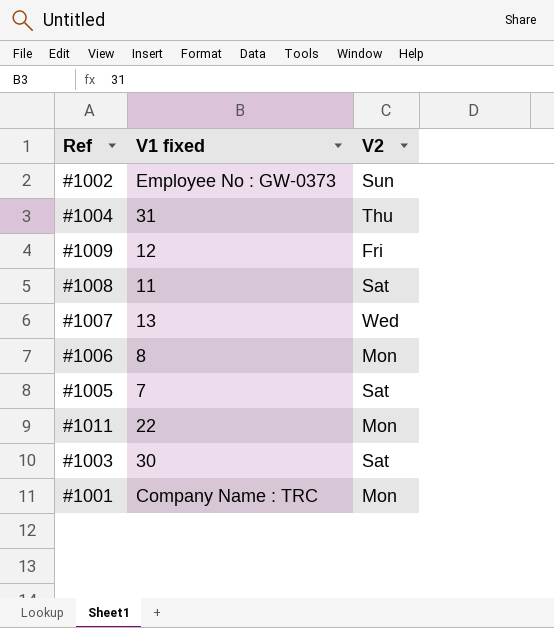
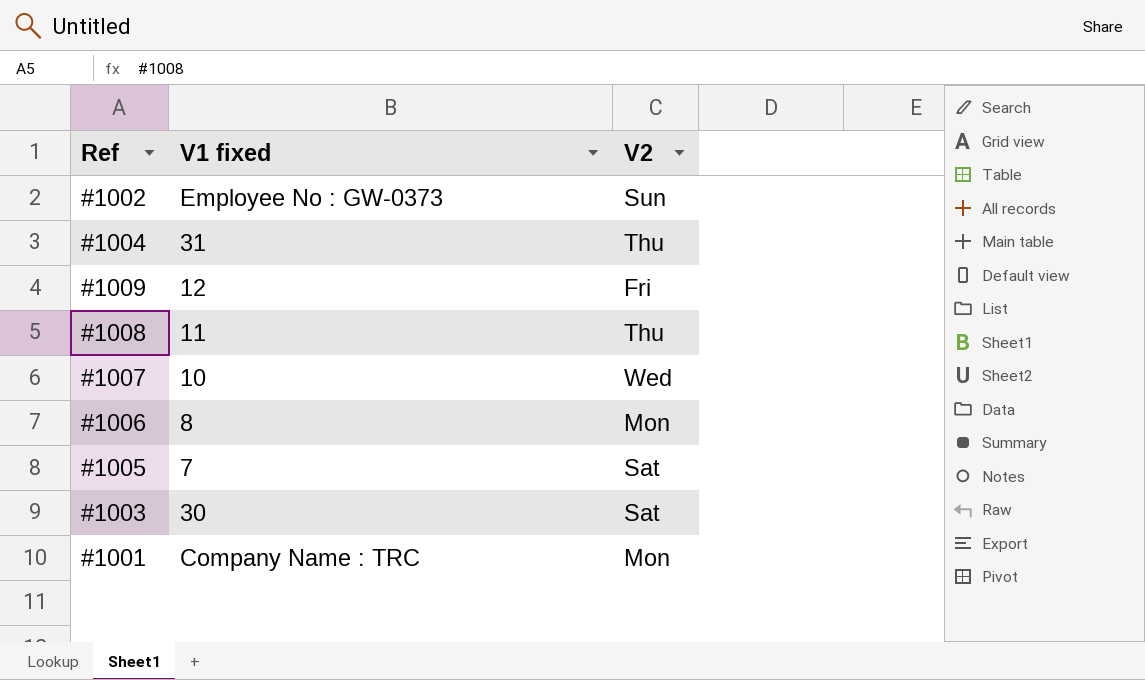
row #1011: 22 | Mon -> none
#1008 | V2: Sat -> Thu
#1007 | V1 fixed: 13 -> 10

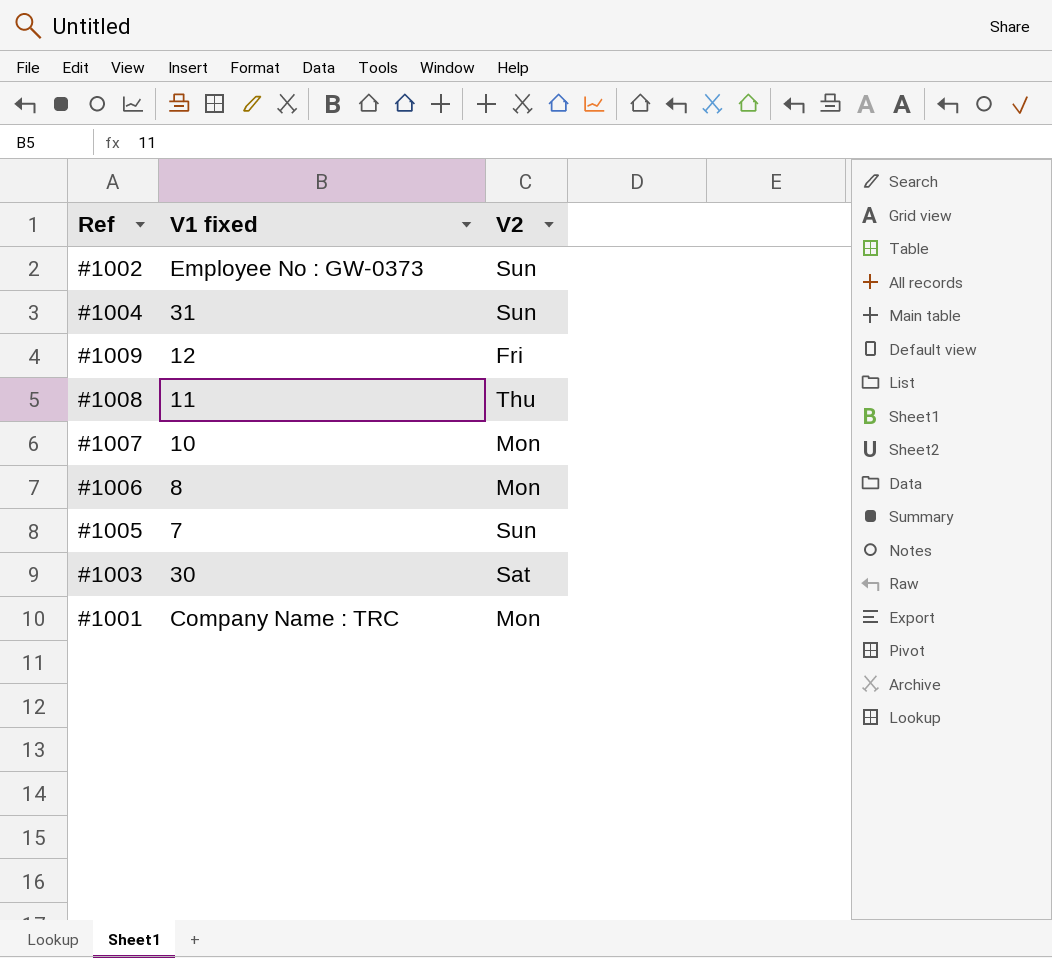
#1004 | V2: Thu -> Sun
#1007 | V2: Wed -> Mon
#1005 | V2: Sat -> Sun

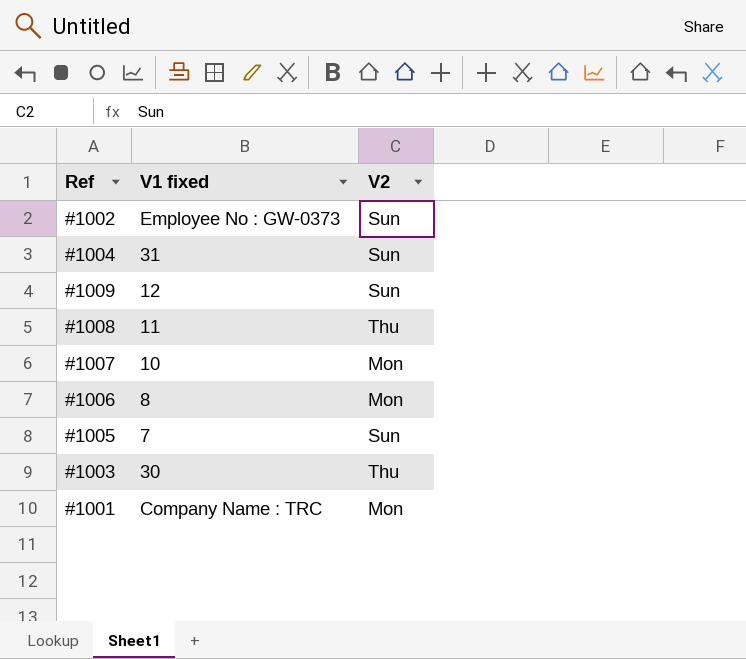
#1009 | V2: Fri -> Sun
#1003 | V2: Sat -> Thu

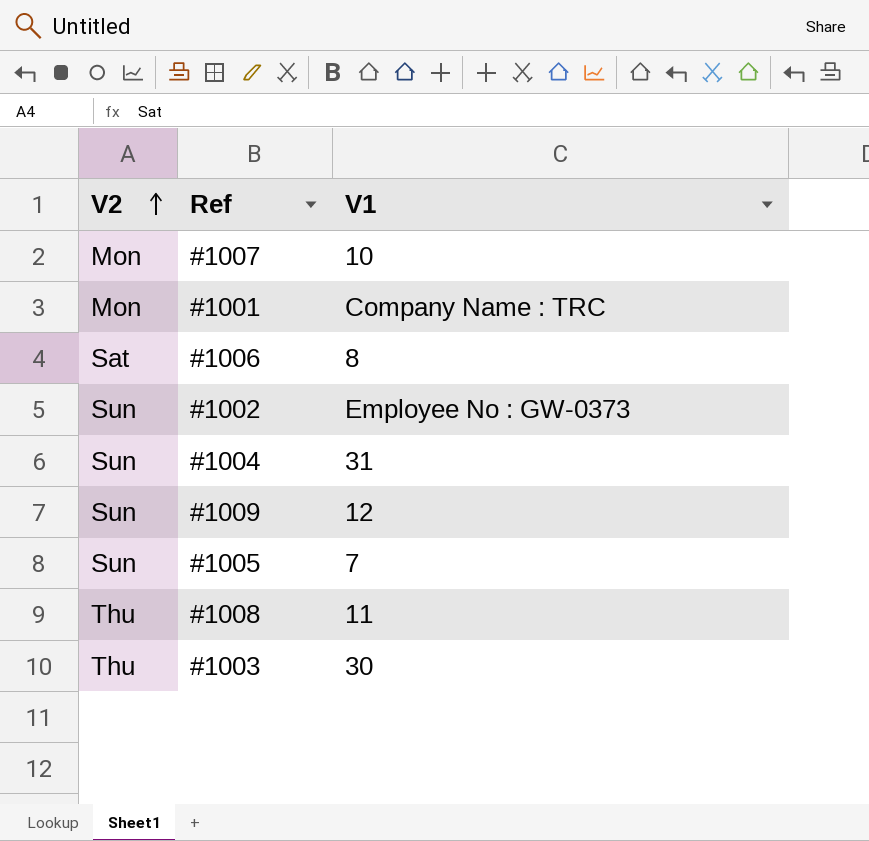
row order: none -> V2 ascending
column V2 | position: 3 -> 1
column name: V1 fixed -> V1
#1006 | V2: Mon -> Sat

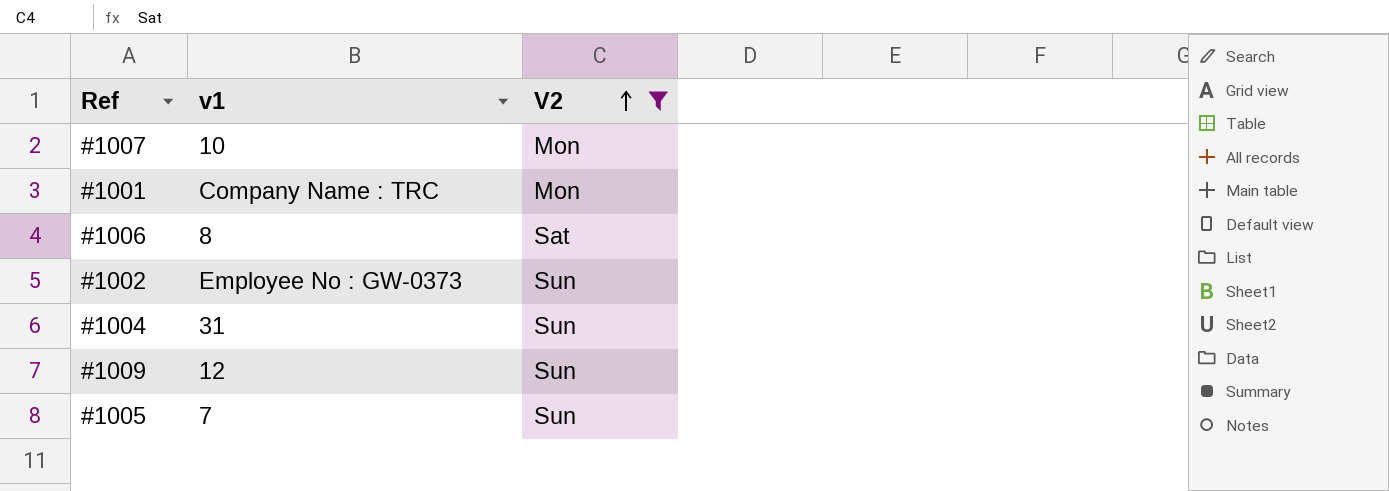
filter: none -> V2 != Thu
column name: V1 -> v1
column V2 | position: 1 -> 3

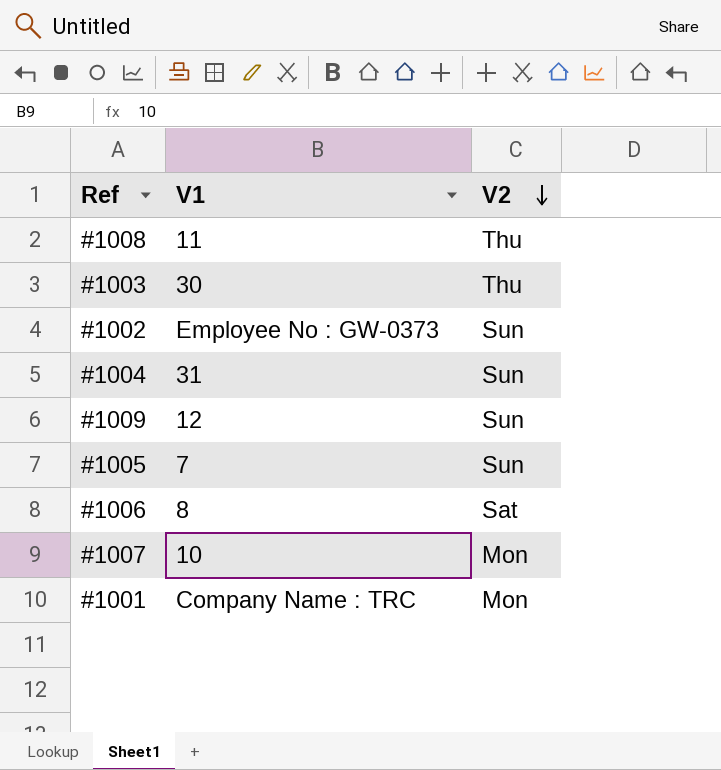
filter: V2 != Thu -> none
row order: V2 ascending -> V2 descending
column name: v1 -> V1

